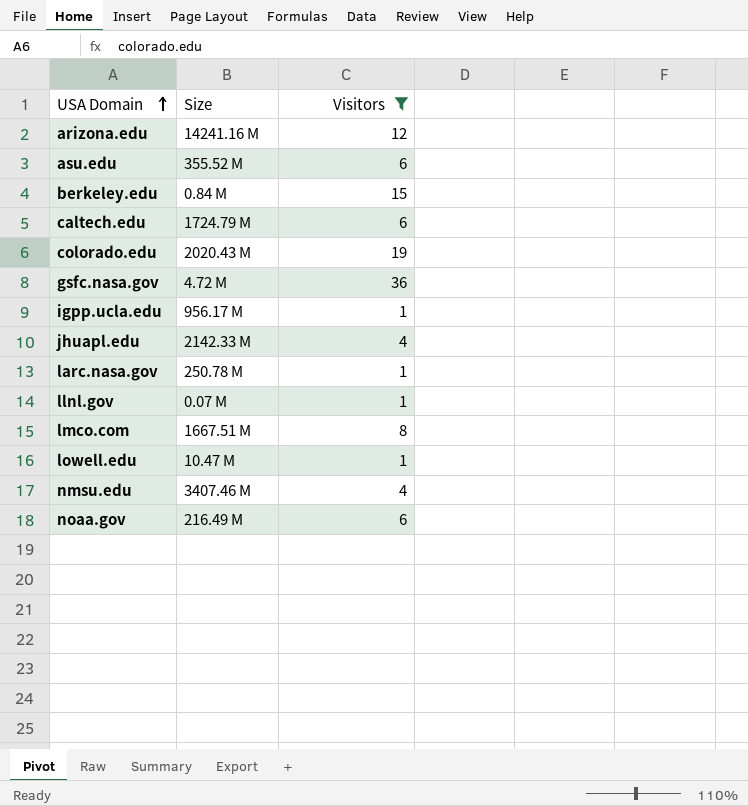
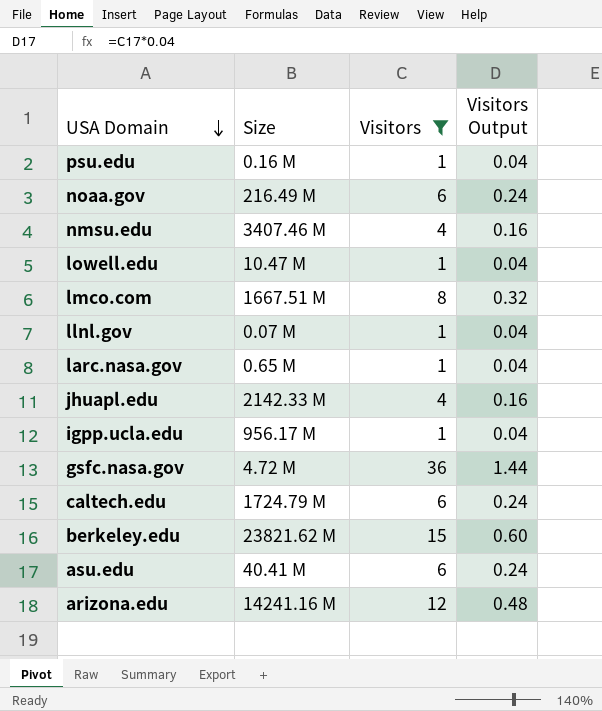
row order: USA Domain ascending -> USA Domain descending
column Visitors Output | formula: none -> [Visitors] * 0.04
row colorado.edu: 2020.43 M | 19 -> none
row psu.edu: none -> 0.16 M | 1 | 0.04
larc.nasa.gov | Size: 250.78 M -> 0.65 M
berkeley.edu | Size: 0.84 M -> 23821.62 M
asu.edu | Size: 355.52 M -> 40.41 M

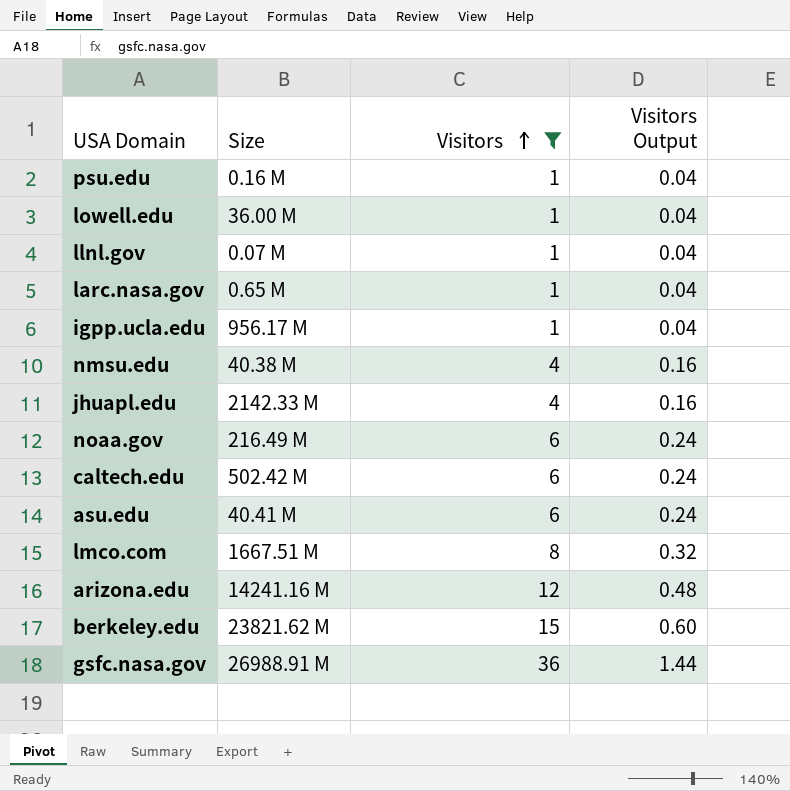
row order: USA Domain descending -> Visitors ascending
lowell.edu | Size: 10.47 M -> 36.00 M
nmsu.edu | Size: 3407.46 M -> 40.38 M
caltech.edu | Size: 1724.79 M -> 502.42 M
gsfc.nasa.gov | Size: 4.72 M -> 26988.91 M

